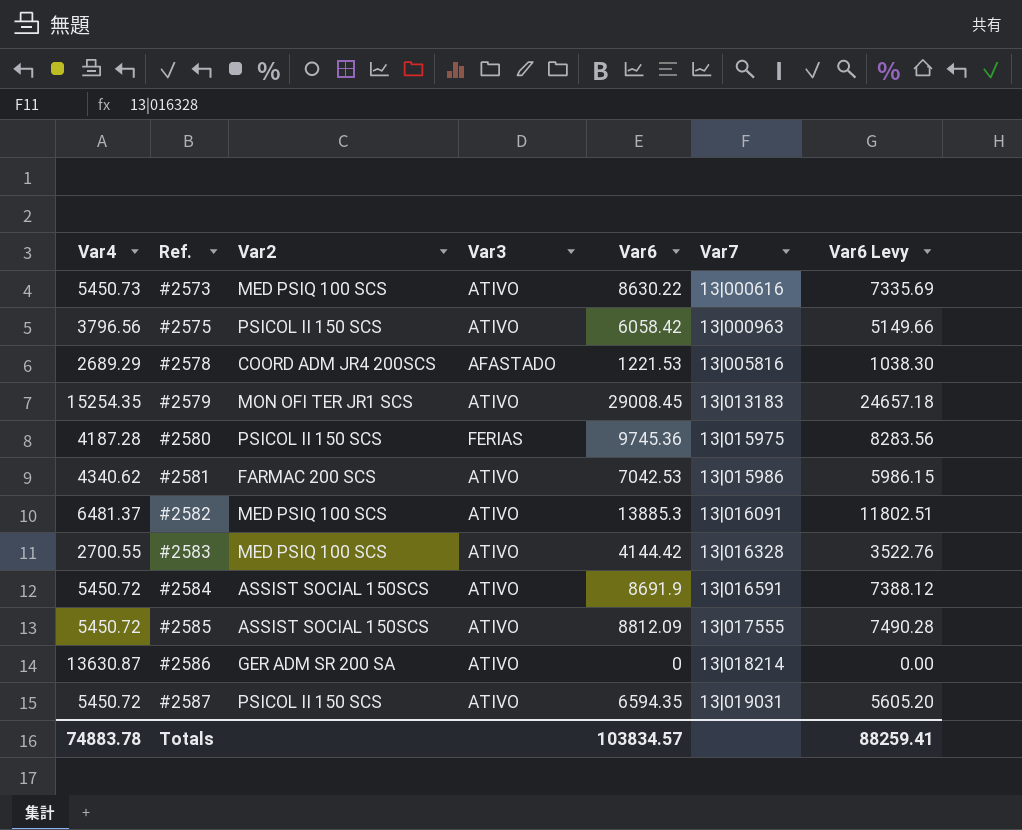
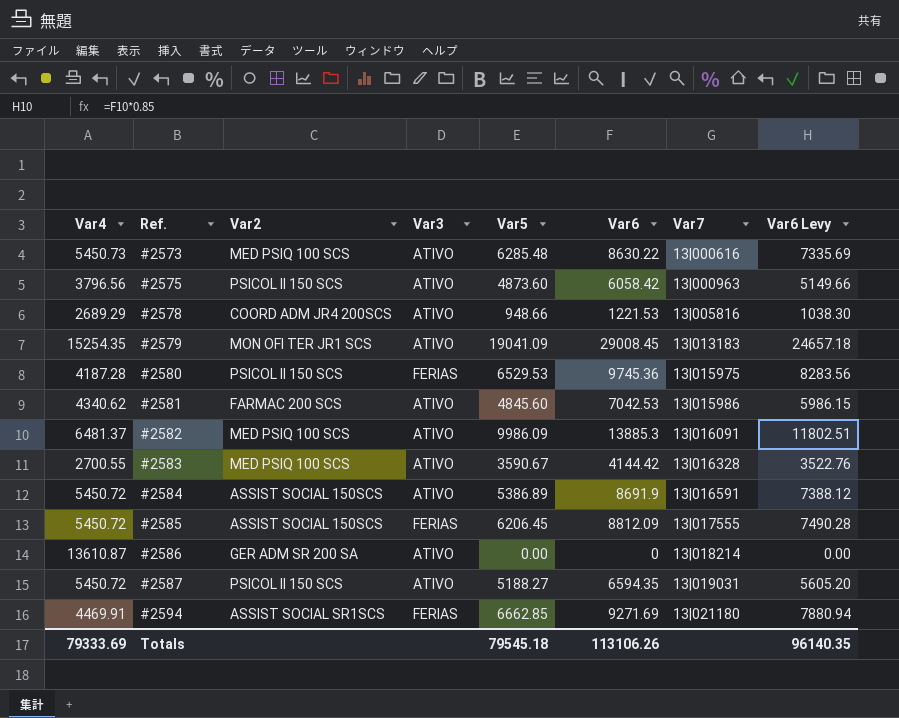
column Var5 | position: none -> 5
#2578 | Var3: AFASTADO -> ATIVO
#2585 | Var3: ATIVO -> FERIAS
#2586 | Var4: 13630.87 -> 13610.87
row #2594: none -> 4469.91 | ASSIST SOCIAL SR1SCS | FERIAS | 6662.85 | 9271.69 | 13|021180 | 7880.94
Totals | Var4: 74883.78 -> 79333.69
Totals | Var6: 103834.57 -> 113106.26
Totals | Var6 Levy: 88259.41 -> 96140.35

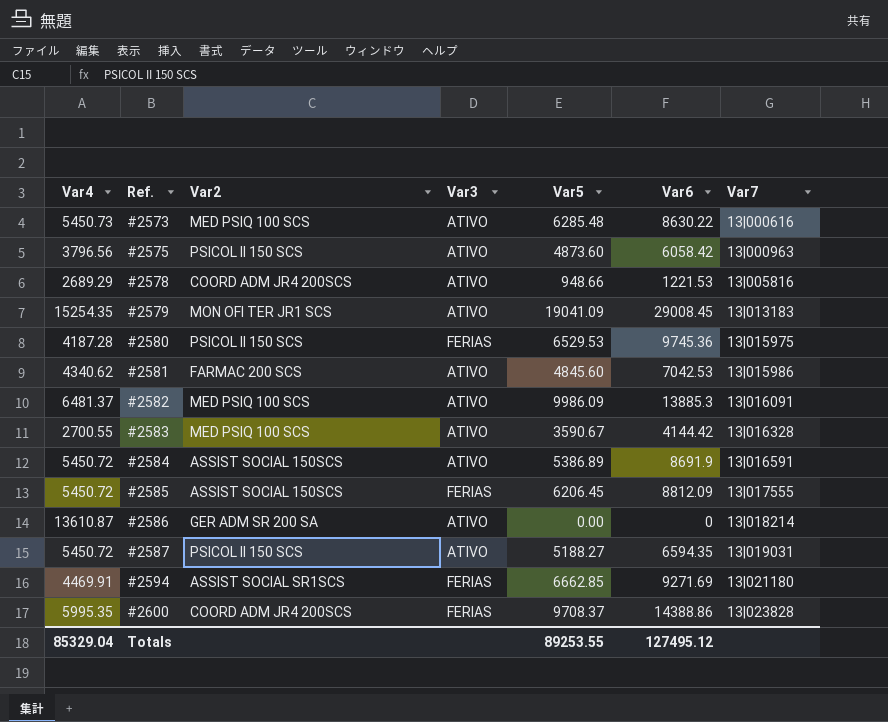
column Var6 Levy | formula: [Var6] * 0.85 -> none
row #2600: none -> 5995.35 | COORD ADM JR4 200SCS | FERIAS | 9708.37 | 14388.86 | 13|023828
Totals | Var4: 79333.69 -> 85329.04
Totals | Var5: 79545.18 -> 89253.55
Totals | Var6: 113106.26 -> 127495.12

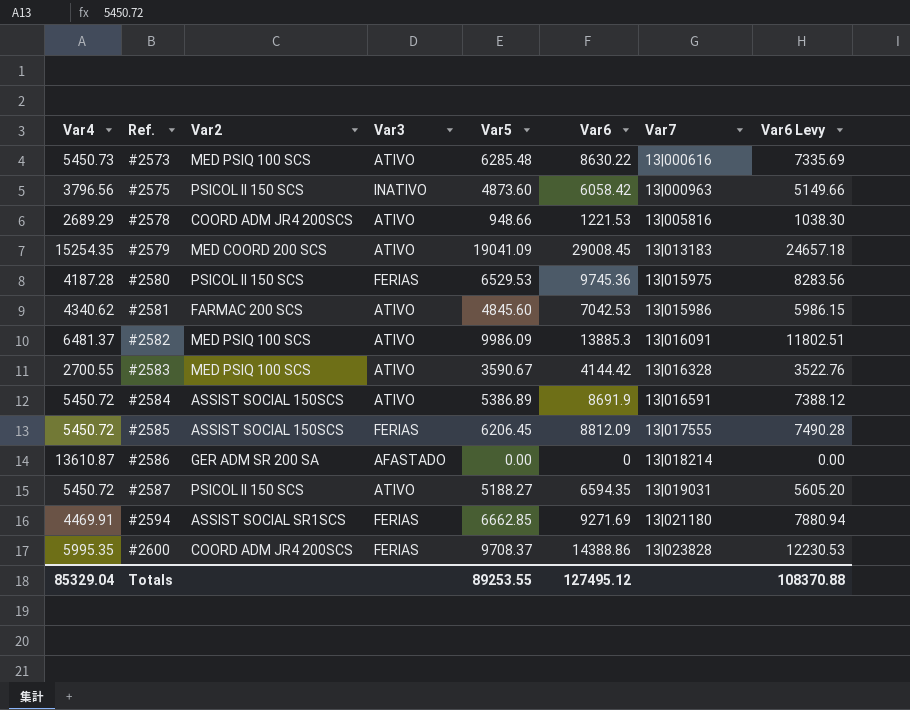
column Var6 Levy | formula: none -> [Var6] * 0.85
#2575 | Var3: ATIVO -> INATIVO
#2579 | Var2: MON OFI TER JR1 SCS -> MED COORD 200 SCS
#2586 | Var3: ATIVO -> AFASTADO

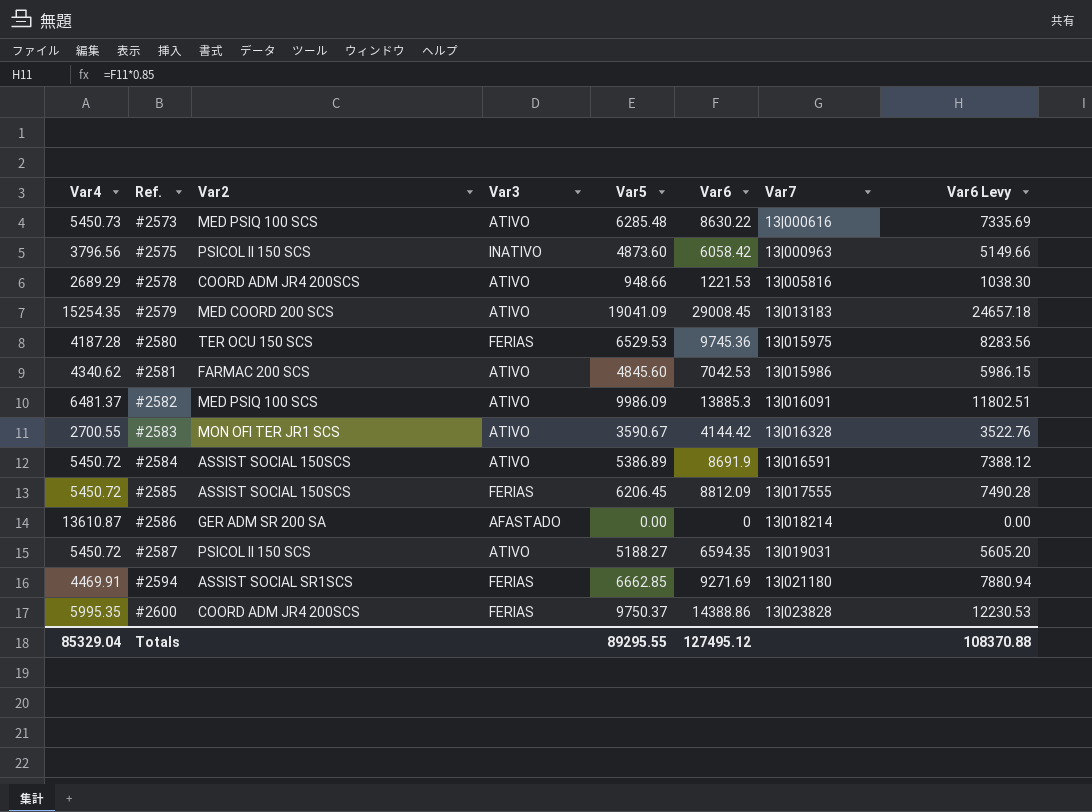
#2580 | Var2: PSICOL II 150 SCS -> TER OCU 150 SCS
#2583 | Var2: MED PSIQ 100 SCS -> MON OFI TER JR1 SCS
#2600 | Var5: 9708.37 -> 9750.37
Totals | Var5: 89253.55 -> 89295.55

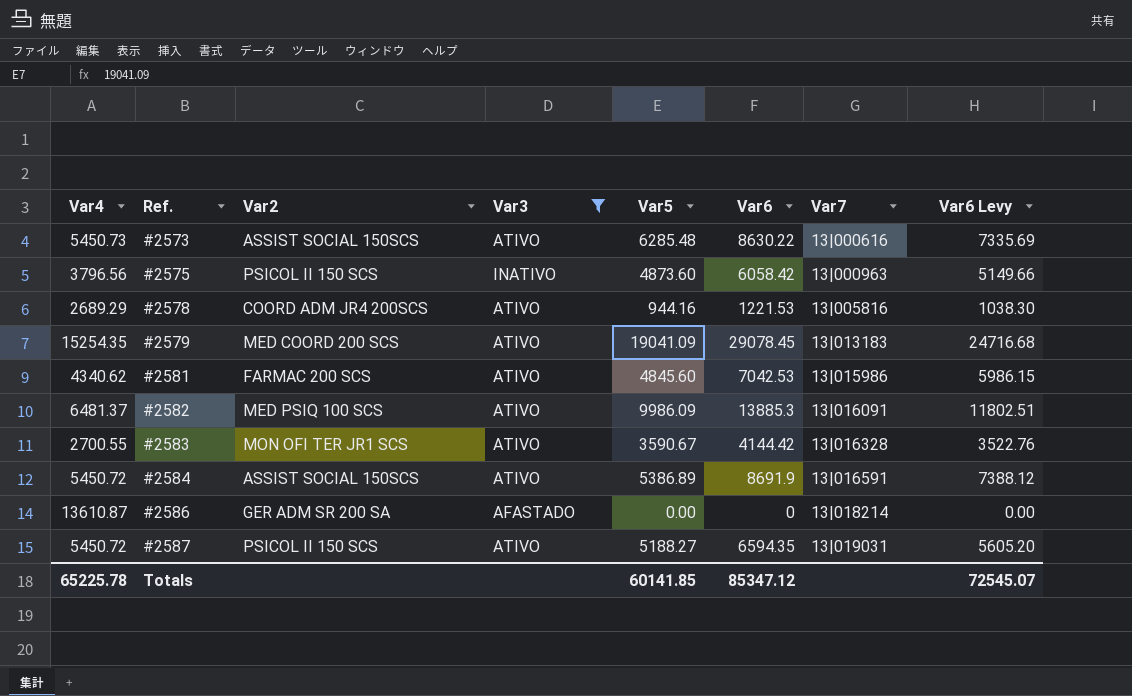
filter: none -> Var3 != FERIAS
#2573 | Var2: MED PSIQ 100 SCS -> ASSIST SOCIAL 150SCS
#2578 | Var5: 948.66 -> 944.16
#2579 | Var6: 29008.45 -> 29078.45
#2579 | Var6 Levy: 24657.18 -> 24716.68
Totals | Var4: 85329.04 -> 65225.78
Totals | Var5: 89295.55 -> 60141.85
Totals | Var6: 127495.12 -> 85347.12
Totals | Var6 Levy: 108370.88 -> 72545.07

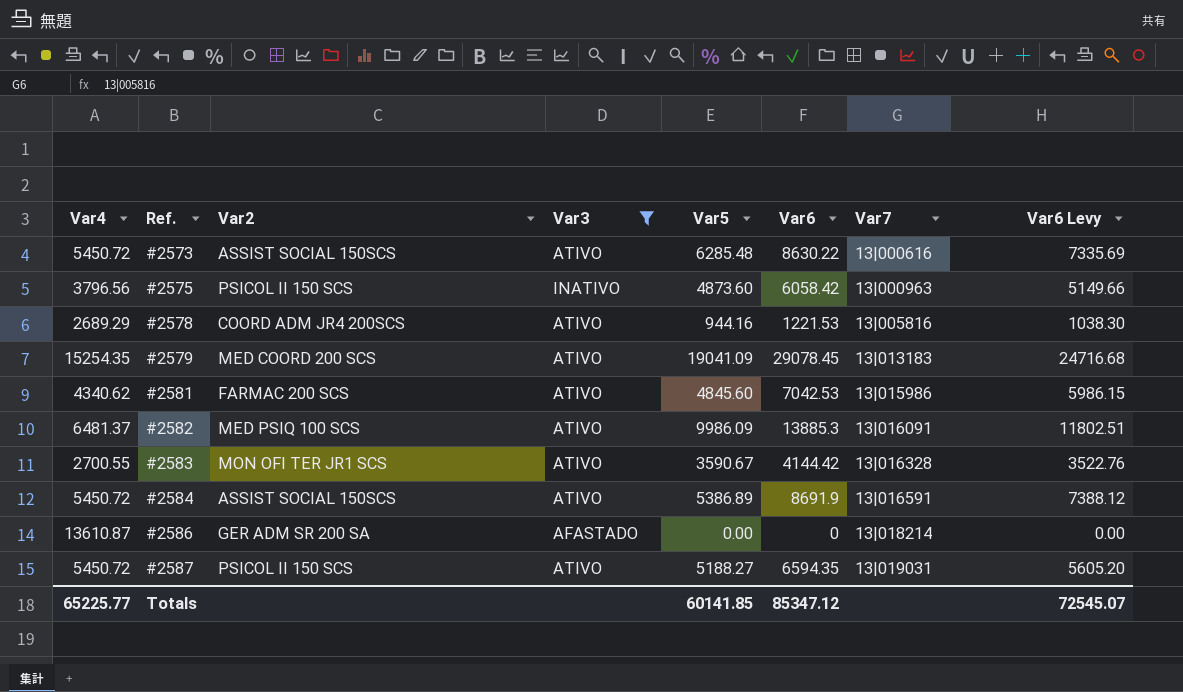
#2573 | Var4: 5450.73 -> 5450.72
Totals | Var4: 65225.78 -> 65225.77

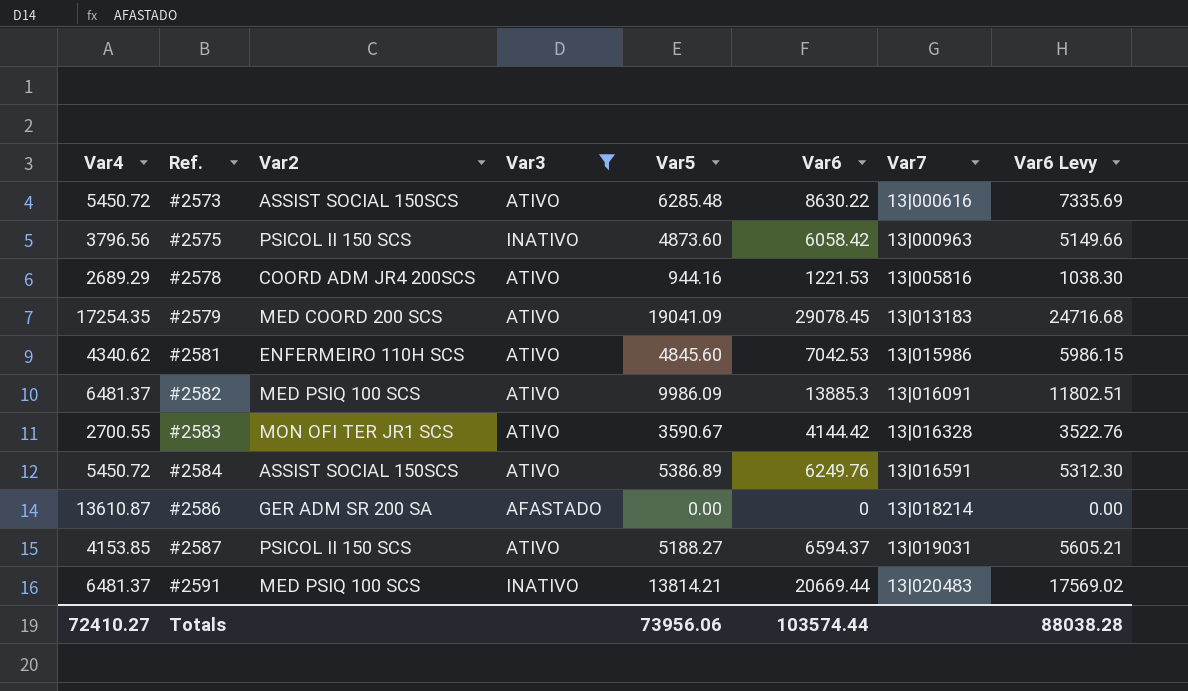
#2579 | Var4: 15254.35 -> 17254.35
#2581 | Var2: FARMAC 200 SCS -> ENFERMEIRO 110H SCS
#2584 | Var6: 8691.9 -> 6249.76
#2584 | Var6 Levy: 7388.12 -> 5312.30
#2587 | Var4: 5450.72 -> 4153.85
#2587 | Var6: 6594.35 -> 6594.37
#2587 | Var6 Levy: 5605.20 -> 5605.21
row #2591: none -> 6481.37 | MED PSIQ 100 SCS | INATIVO | 13814.21 | 20669.44 | 13|020483 | 17569.02
Totals | Var4: 65225.77 -> 72410.27
Totals | Var5: 60141.85 -> 73956.06
Totals | Var6: 85347.12 -> 103574.44
Totals | Var6 Levy: 72545.07 -> 88038.28

